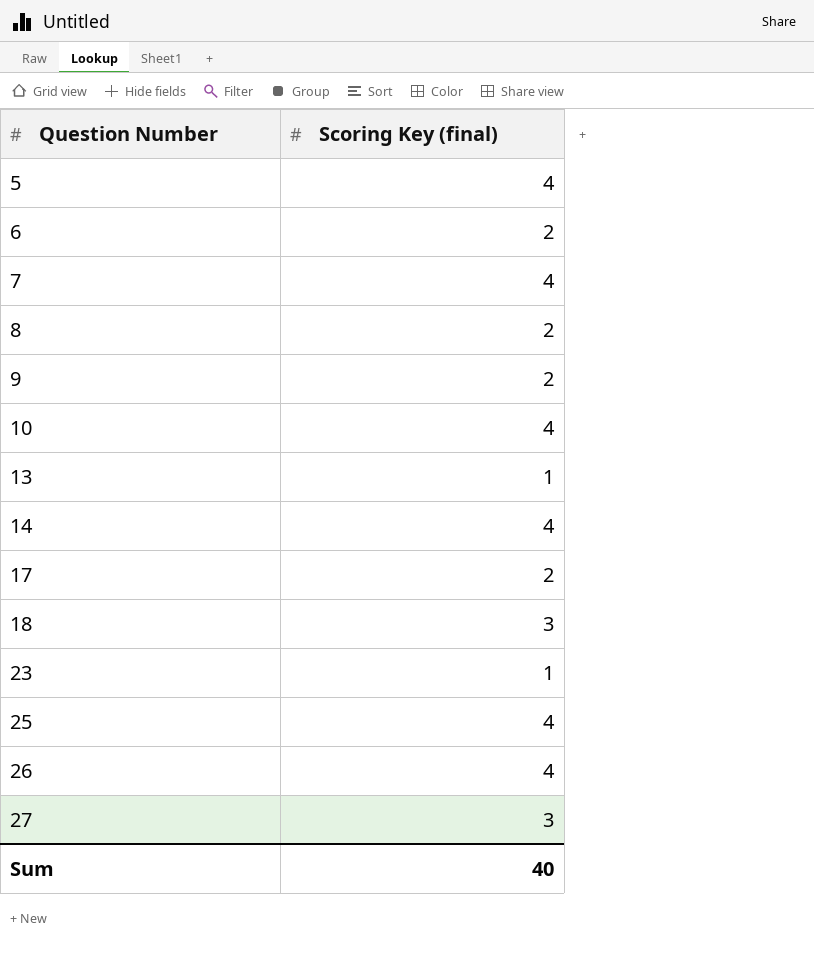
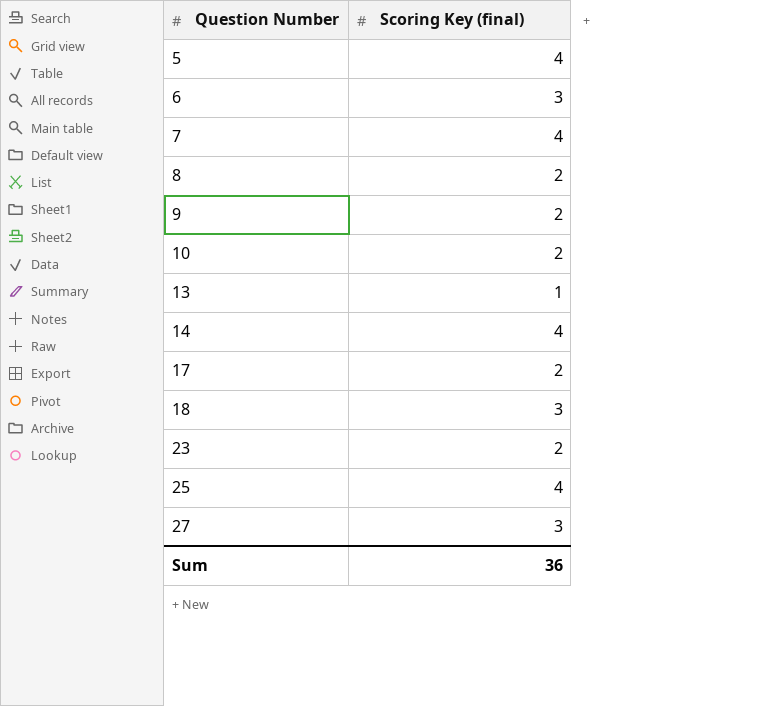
row 26: 4 -> none
6 | Scoring Key (final): 2 -> 3
10 | Scoring Key (final): 4 -> 2
23 | Scoring Key (final): 1 -> 2
Sum | Scoring Key (final): 40 -> 36

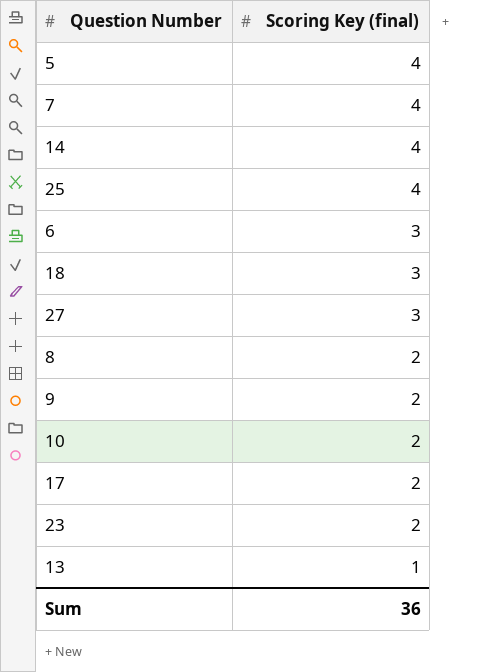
row order: Question Number ascending -> Scoring Key (final) descending

